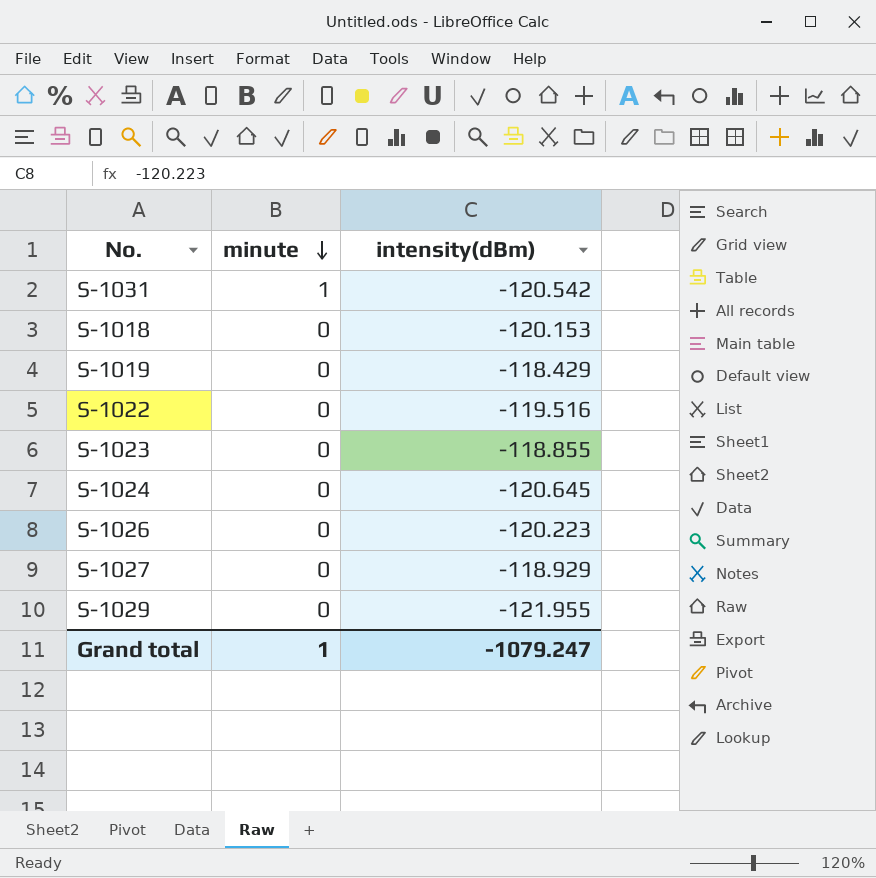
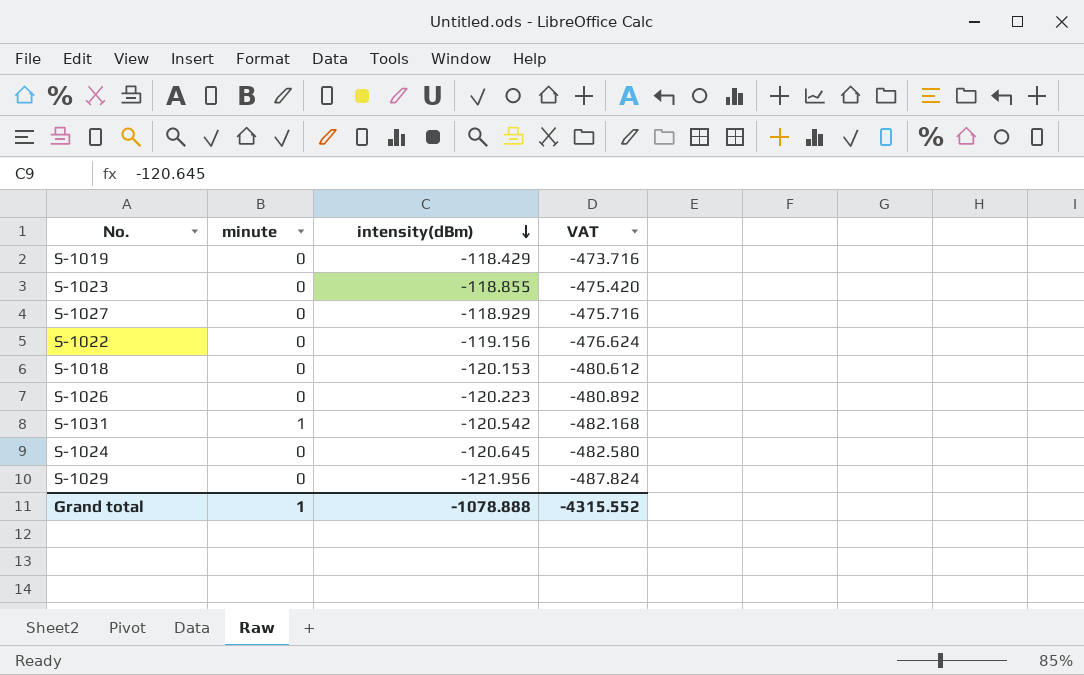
row order: minute descending -> intensity(dBm) descending
column VAT | formula: none -> [intensity(dBm)] * 4
S-1022 | intensity(dBm): -119.516 -> -119.156
S-1029 | intensity(dBm): -121.955 -> -121.956
Grand total | intensity(dBm): -1079.247 -> -1078.888

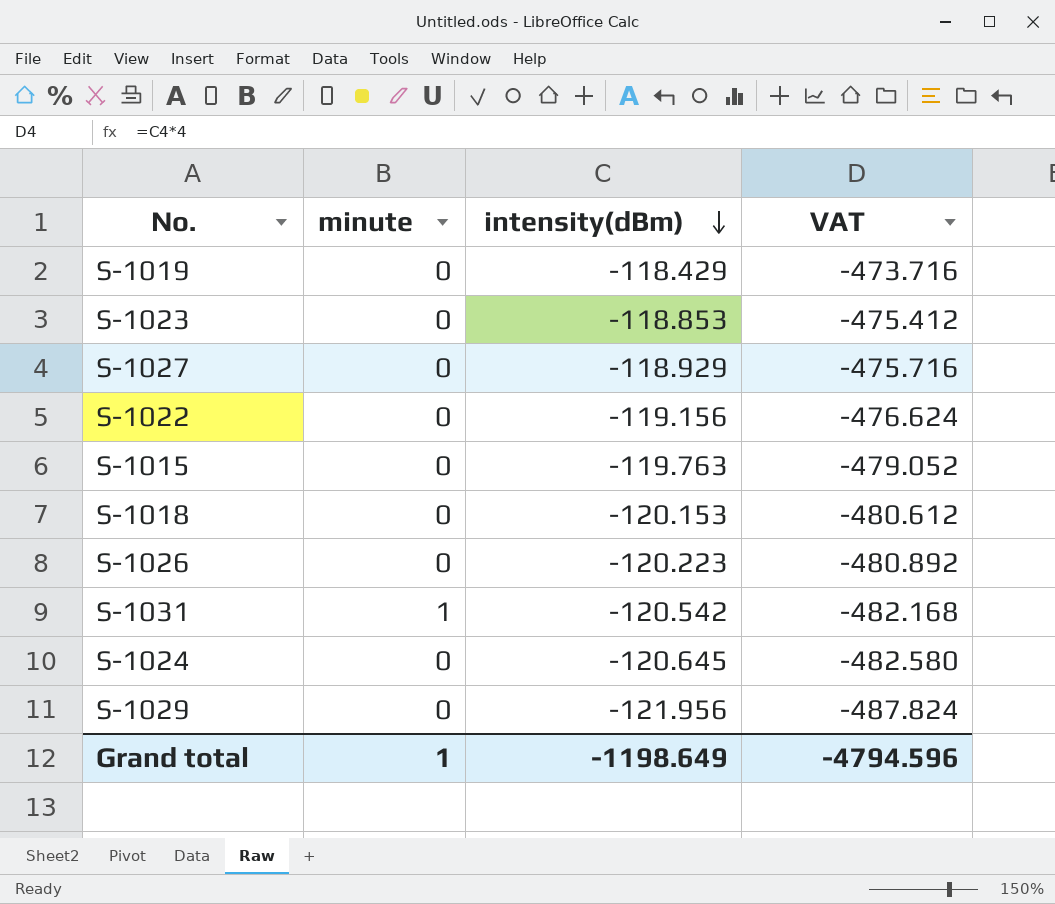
S-1023 | intensity(dBm): -118.855 -> -118.853
S-1023 | VAT: -475.420 -> -475.412
row S-1015: none -> 0 | -119.763 | -479.052
Grand total | intensity(dBm): -1078.888 -> -1198.649
Grand total | VAT: -4315.552 -> -4794.596

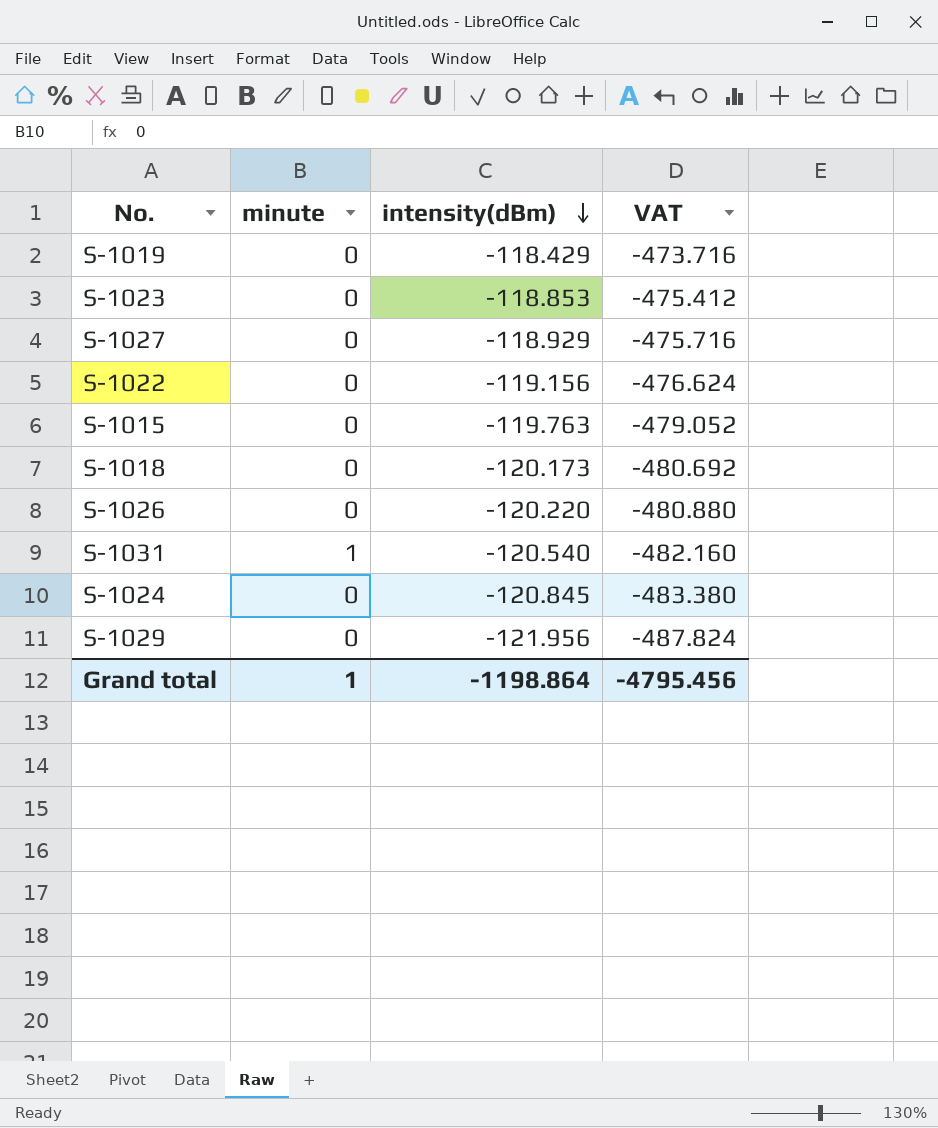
S-1018 | intensity(dBm): -120.153 -> -120.173
S-1018 | VAT: -480.612 -> -480.692
S-1026 | intensity(dBm): -120.223 -> -120.220
S-1026 | VAT: -480.892 -> -480.880
S-1031 | intensity(dBm): -120.542 -> -120.540
S-1031 | VAT: -482.168 -> -482.160
S-1024 | intensity(dBm): -120.645 -> -120.845
S-1024 | VAT: -482.580 -> -483.380
Grand total | intensity(dBm): -1198.649 -> -1198.864
Grand total | VAT: -4794.596 -> -4795.456

